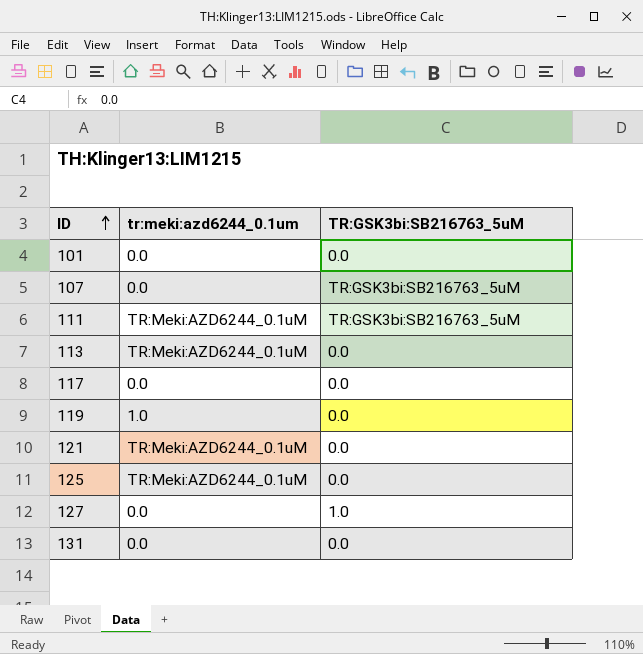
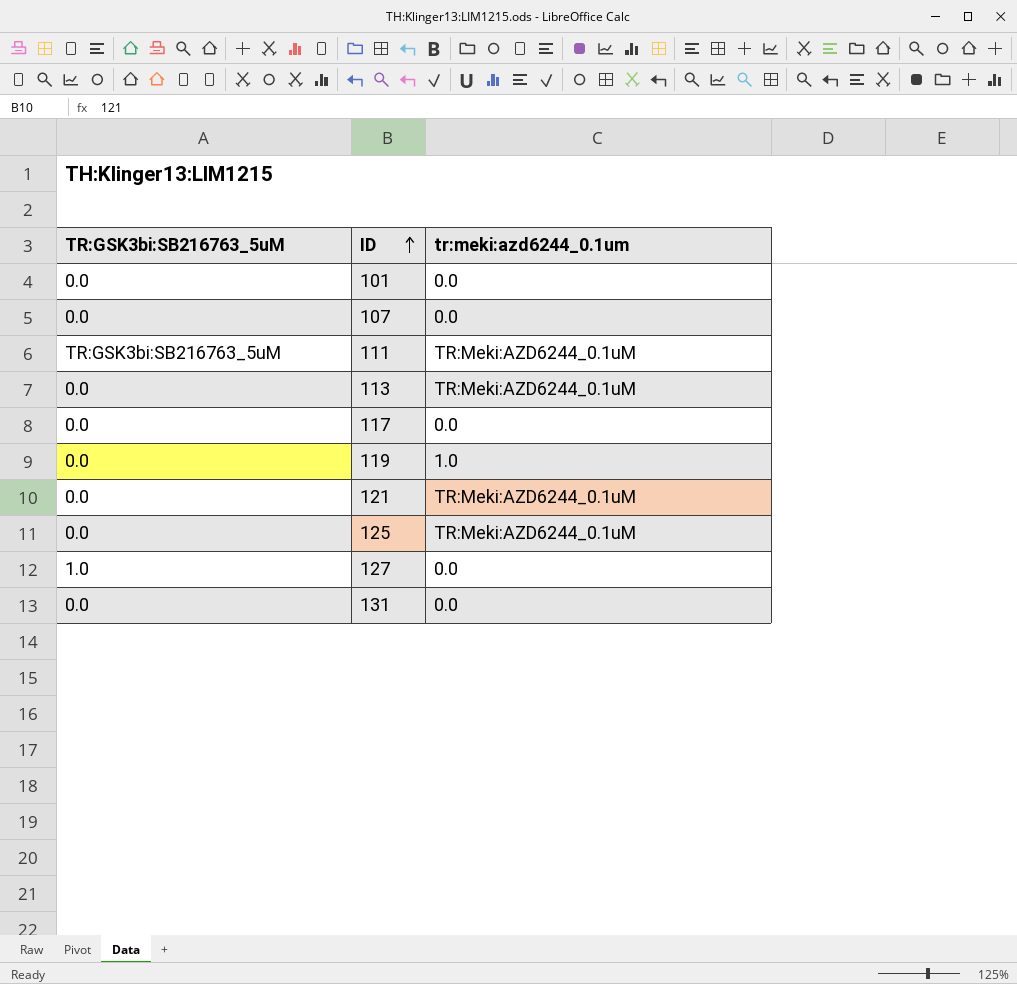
column TR:GSK3bi:SB216763_5uM | position: 3 -> 1
107 | TR:GSK3bi:SB216763_5uM: TR:GSK3bi:SB216763_5uM -> 0.0

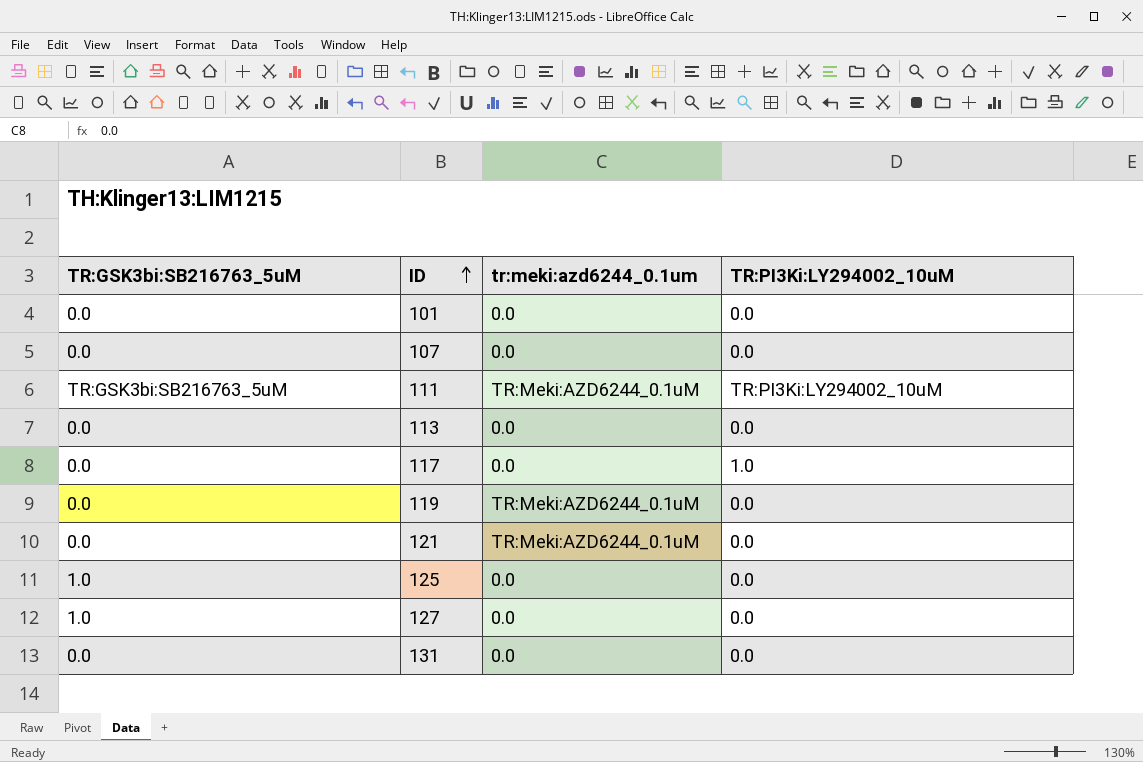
column TR:PI3Ki:LY294002_10uM | position: none -> 4
113 | tr:meki:azd6244_0.1um: TR:Meki:AZD6244_0.1uM -> 0.0
119 | tr:meki:azd6244_0.1um: 1.0 -> TR:Meki:AZD6244_0.1uM
125 | TR:GSK3bi:SB216763_5uM: 0.0 -> 1.0
125 | tr:meki:azd6244_0.1um: TR:Meki:AZD6244_0.1uM -> 0.0

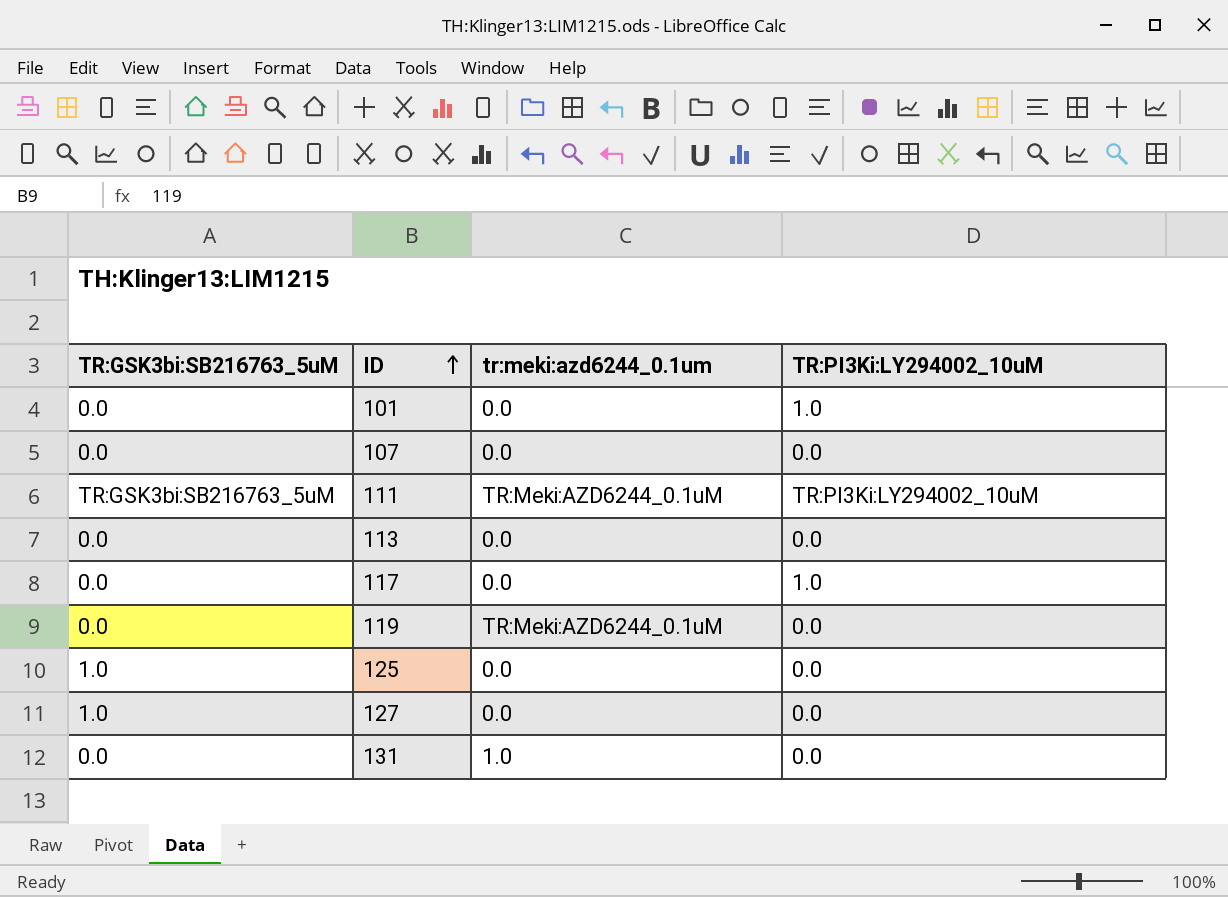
row 121: 0.0 | TR:Meki:AZD6244_0.1uM | 0.0 -> none
101 | TR:PI3Ki:LY294002_10uM: 0.0 -> 1.0
131 | tr:meki:azd6244_0.1um: 0.0 -> 1.0

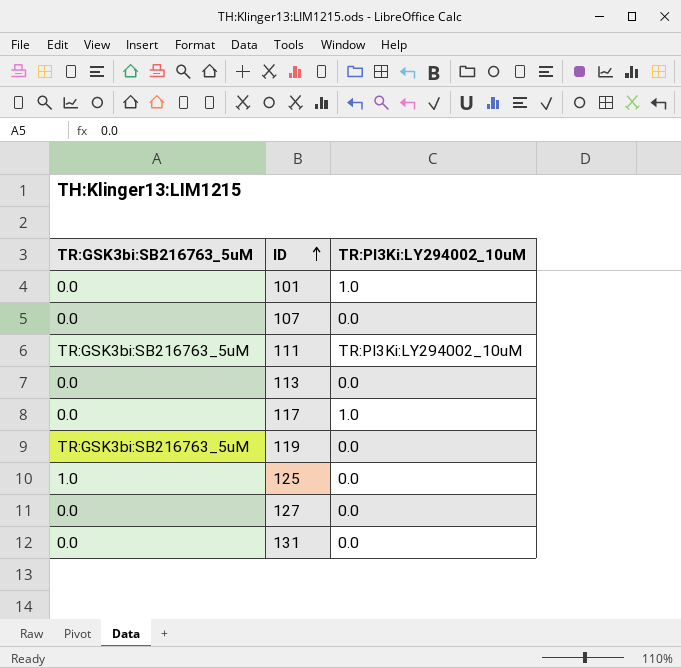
column tr:meki:azd6244_0.1um | position: 3 -> none
119 | TR:GSK3bi:SB216763_5uM: 0.0 -> TR:GSK3bi:SB216763_5uM
127 | TR:GSK3bi:SB216763_5uM: 1.0 -> 0.0

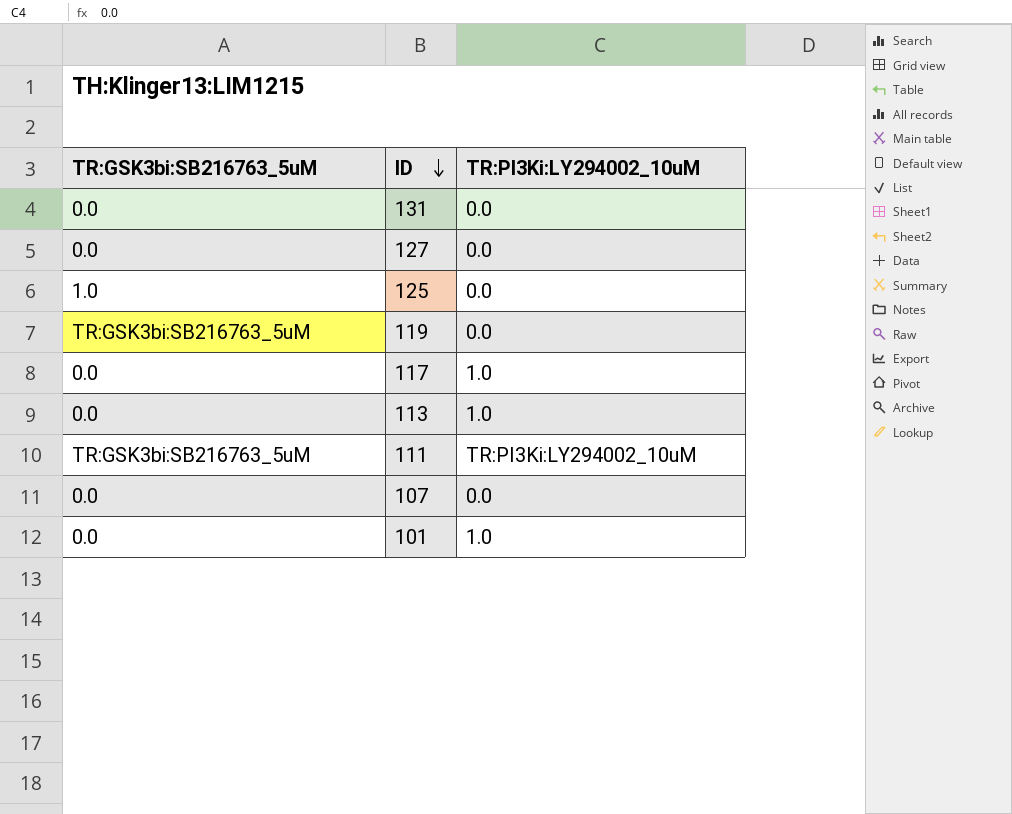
row order: ID ascending -> ID descending
113 | TR:PI3Ki:LY294002_10uM: 0.0 -> 1.0

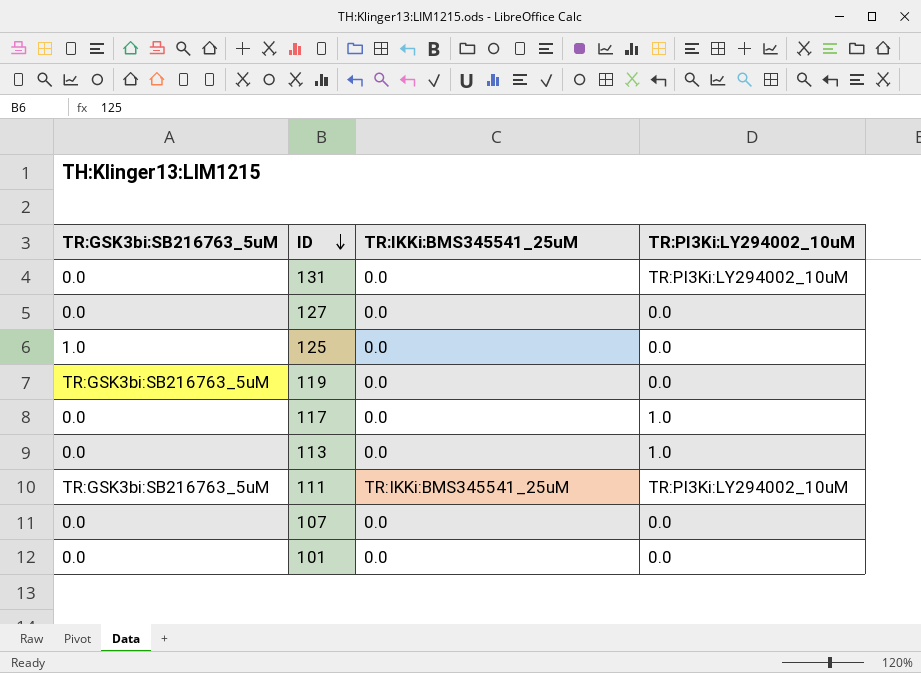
column TR:IKKi:BMS345541_25uM | position: none -> 3
131 | TR:PI3Ki:LY294002_10uM: 0.0 -> TR:PI3Ki:LY294002_10uM
101 | TR:PI3Ki:LY294002_10uM: 1.0 -> 0.0

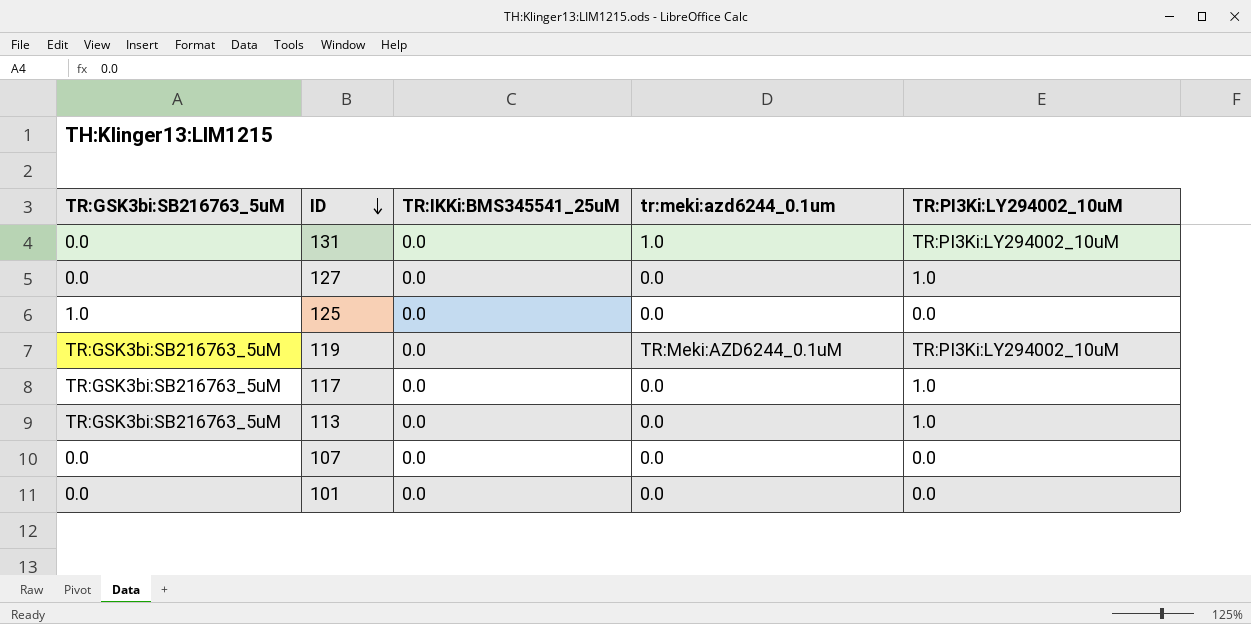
column tr:meki:azd6244_0.1um | position: none -> 4
row 111: TR:GSK3bi:SB216763_5uM | TR:IKKi:BMS345541_25uM | TR:PI3Ki:LY294002_10uM -> none
127 | TR:PI3Ki:LY294002_10uM: 0.0 -> 1.0
119 | TR:PI3Ki:LY294002_10uM: 0.0 -> TR:PI3Ki:LY294002_10uM
117 | TR:GSK3bi:SB216763_5uM: 0.0 -> TR:GSK3bi:SB216763_5uM
113 | TR:GSK3bi:SB216763_5uM: 0.0 -> TR:GSK3bi:SB216763_5uM

